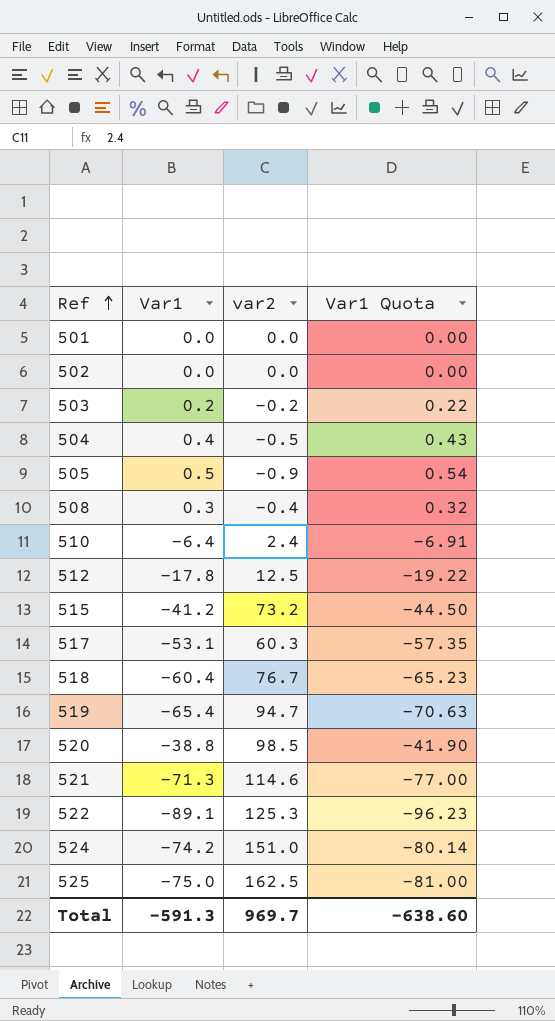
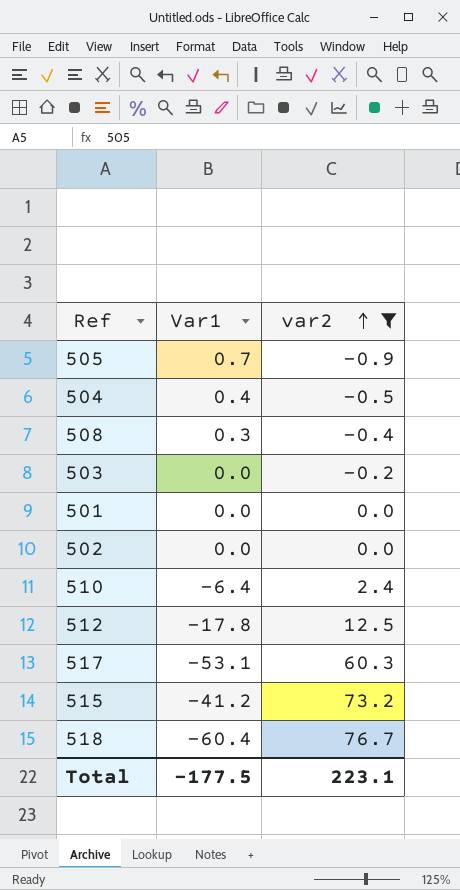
filter: none -> var2 <= 76.7
row order: Ref ascending -> var2 ascending
column Var1 Quota | formula: [Var1] * 1.08 -> none
505 | Var1: 0.5 -> 0.7
503 | Var1: 0.2 -> 0.0
Total | Var1: -591.3 -> -177.5
Total | var2: 969.7 -> 223.1

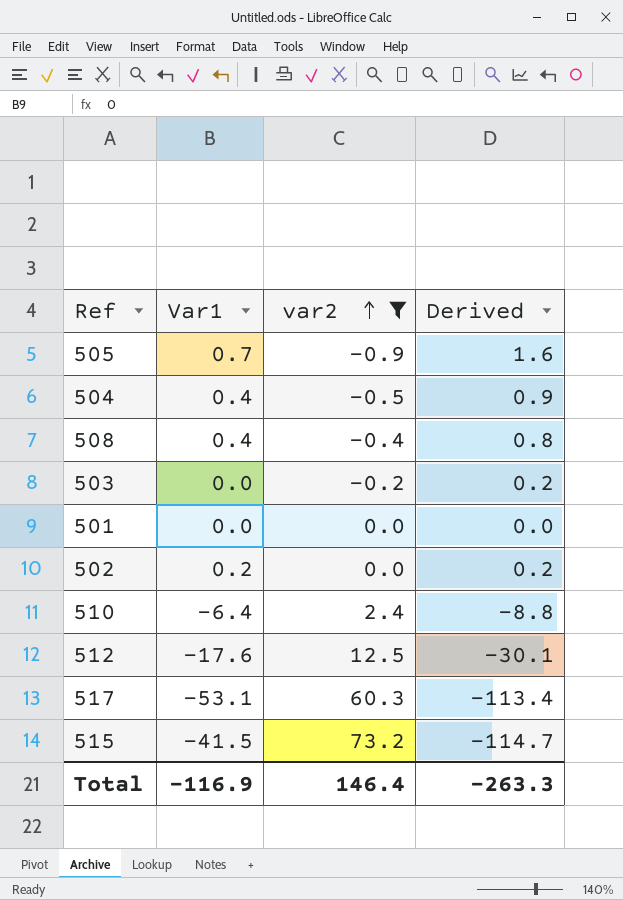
column Derived | formula: none -> [Var1] - [var2]
row 518: -60.4 | 76.7 -> none
508 | Var1: 0.3 -> 0.4
502 | Var1: 0.0 -> 0.2
512 | Var1: -17.8 -> -17.6
515 | Var1: -41.2 -> -41.5
Total | Var1: -177.5 -> -116.9
Total | var2: 223.1 -> 146.4

